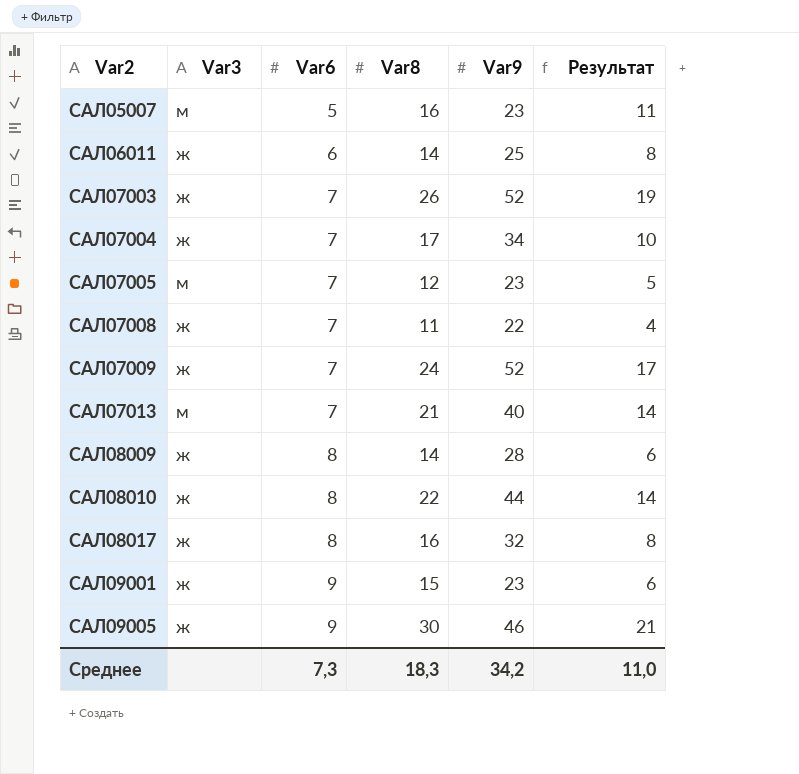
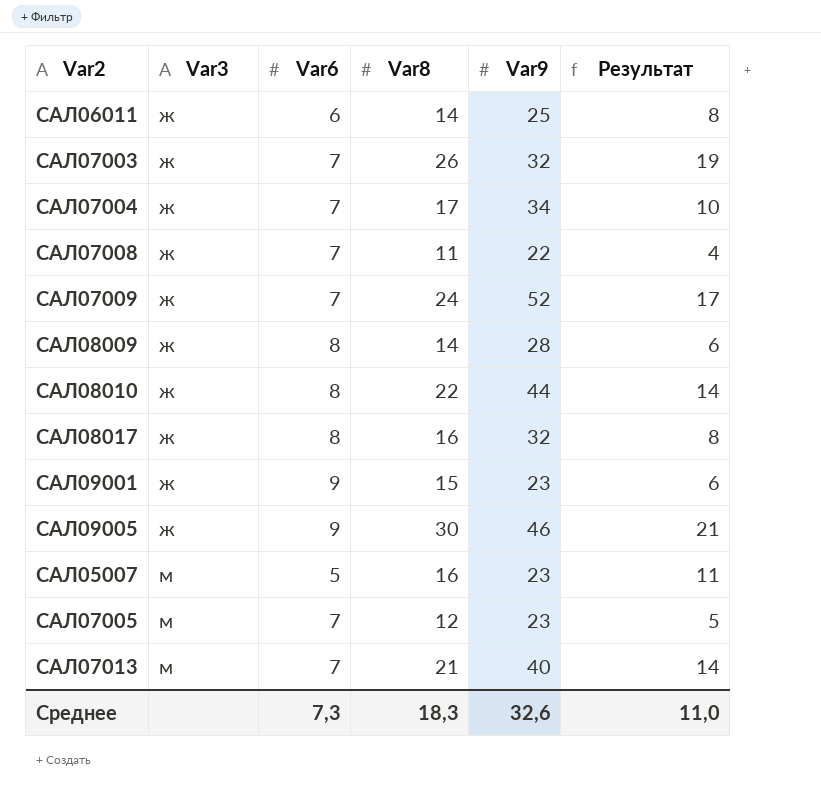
row order: Var2 ascending -> Var3 ascending
САЛ07003 | Var9: 52 -> 32
Среднее | Var9: 34,2 -> 32,6

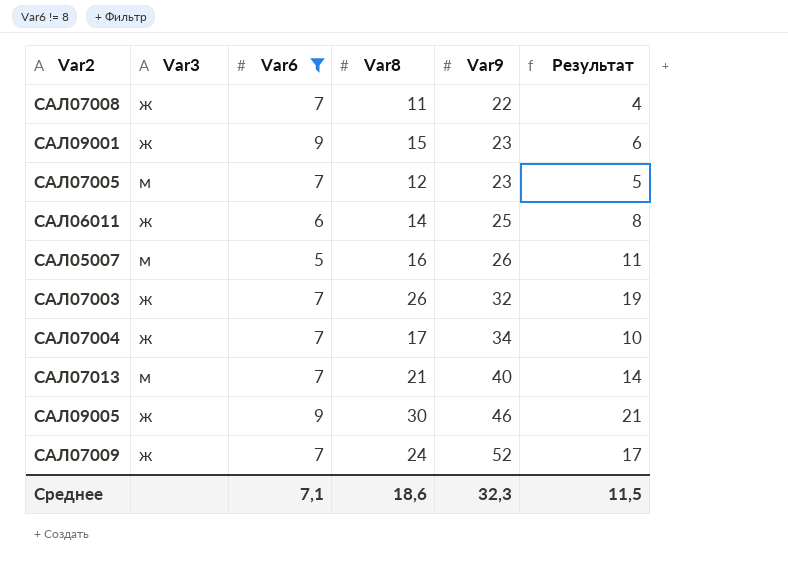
filter: none -> Var6 != 8
row order: Var3 ascending -> Var9 ascending
САЛ05007 | Var9: 23 -> 26
Среднее | Var6: 7,3 -> 7,1
Среднее | Var8: 18,3 -> 18,6
Среднее | Var9: 32,6 -> 32,3
Среднее | Результат: 11,0 -> 11,5

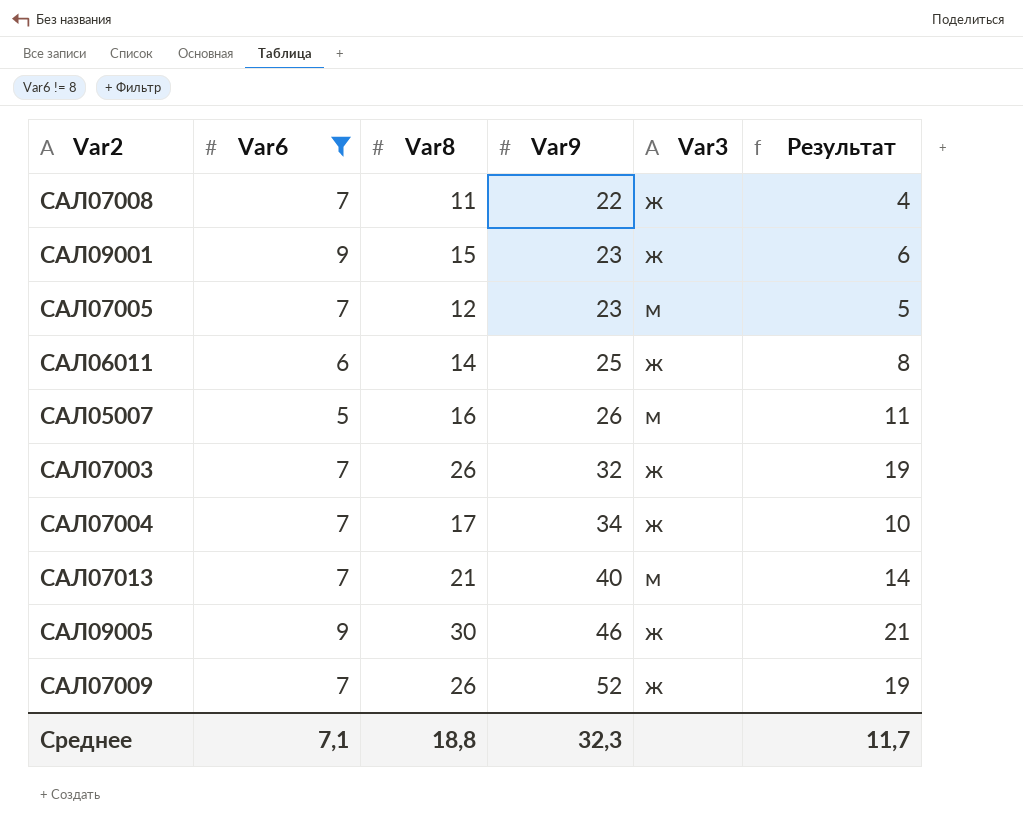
column Var3 | position: 2 -> 5
САЛ07009 | Var8: 24 -> 26
САЛ07009 | Результат: 17 -> 19
Среднее | Var8: 18,6 -> 18,8
Среднее | Результат: 11,5 -> 11,7

